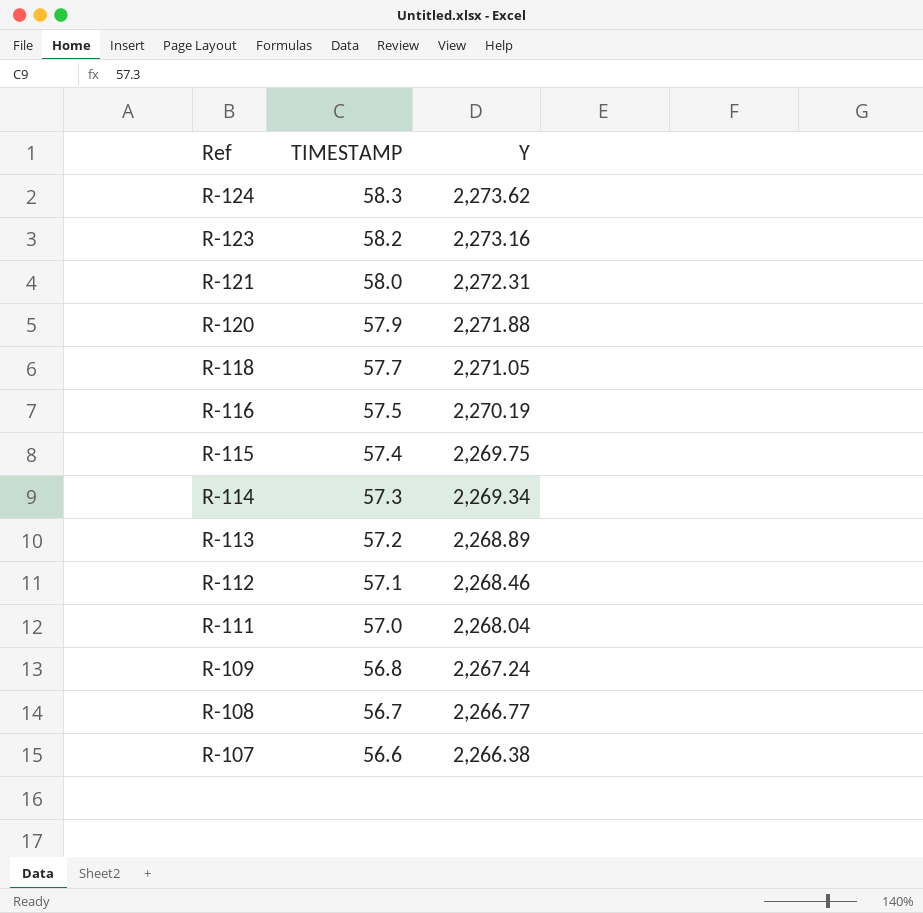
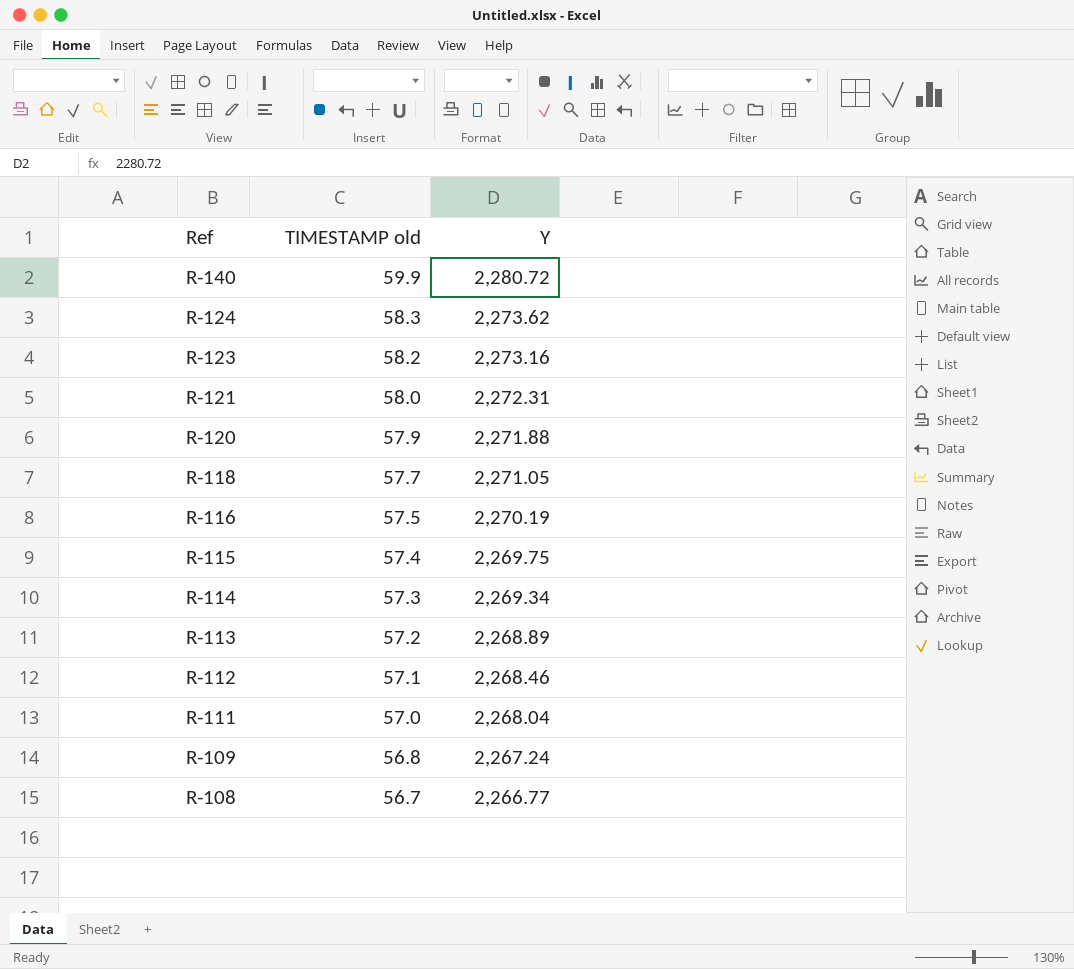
column name: TIMESTAMP -> TIMESTAMP old
row R-107: 56.6 | 2,266.38 -> none
row R-140: none -> 59.9 | 2,280.72

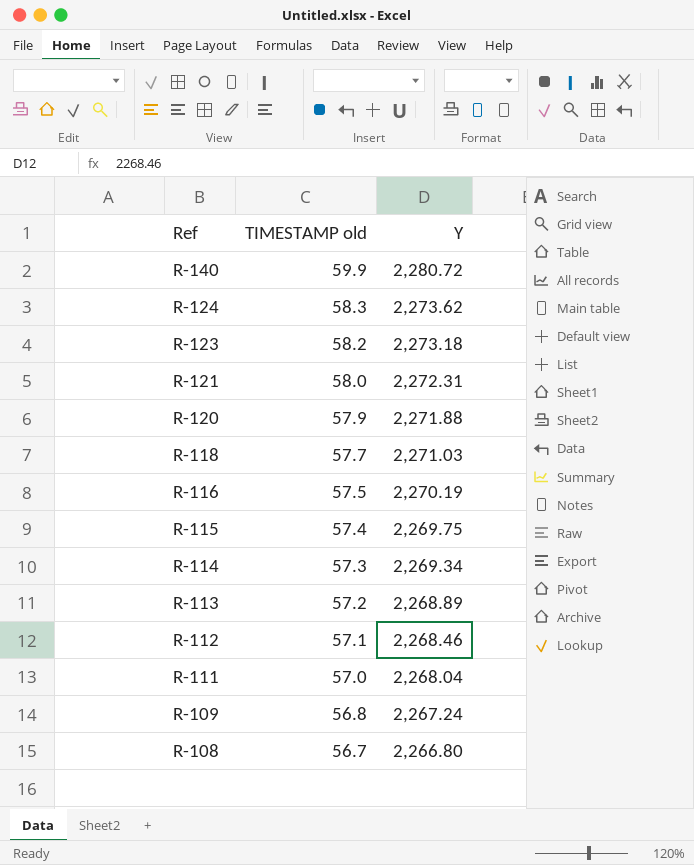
R-123 | Y: 2,273.16 -> 2,273.18
R-118 | Y: 2,271.05 -> 2,271.03
R-108 | Y: 2,266.77 -> 2,266.80

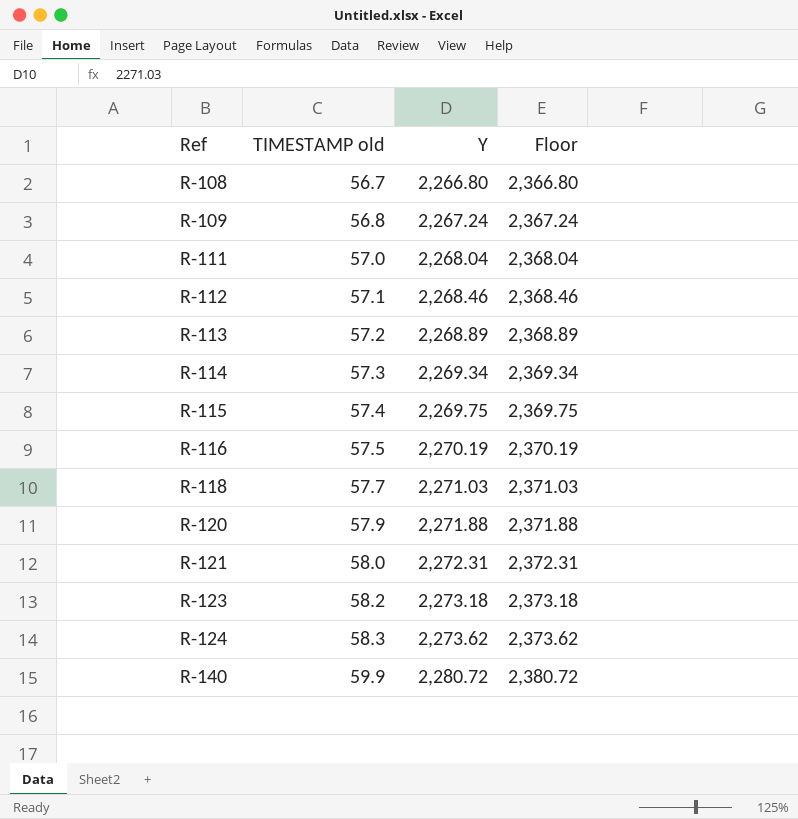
row order: Ref descending -> Ref ascending
column Floor | formula: none -> [Y] + 100

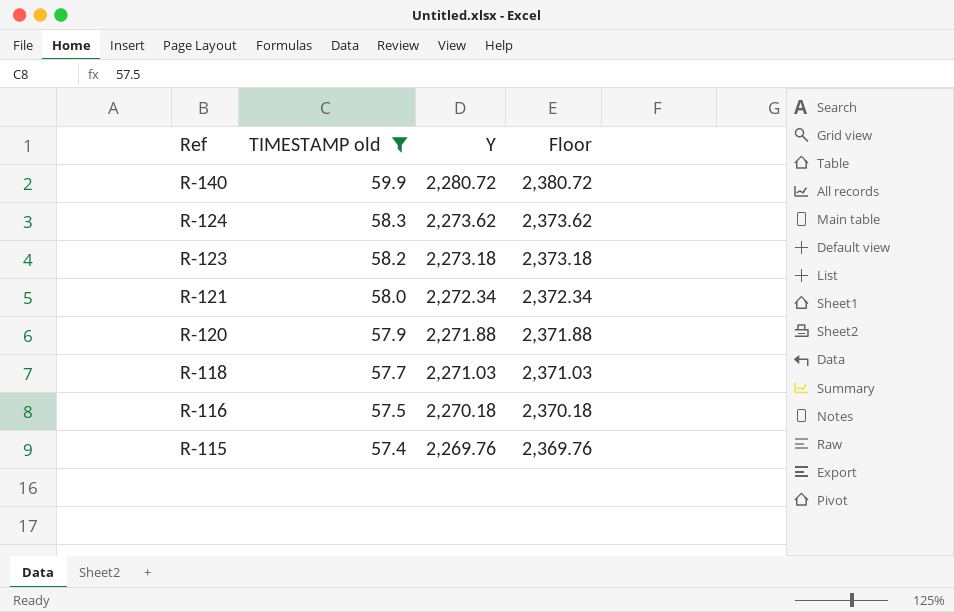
filter: none -> TIMESTAMP old >= 57.4
row order: Ref ascending -> Ref descending
R-121 | Y: 2,272.31 -> 2,272.34
R-121 | Floor: 2,372.31 -> 2,372.34
R-116 | Y: 2,270.19 -> 2,270.18
R-116 | Floor: 2,370.19 -> 2,370.18
R-115 | Y: 2,269.75 -> 2,269.76
R-115 | Floor: 2,369.75 -> 2,369.76

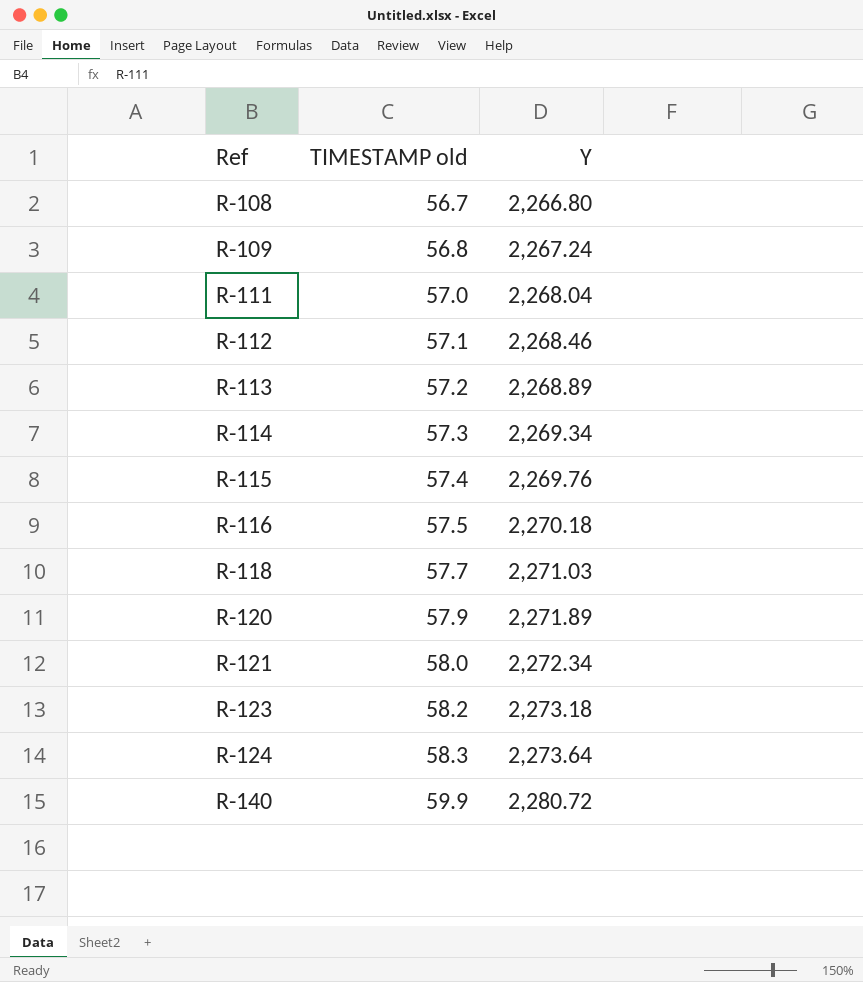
filter: TIMESTAMP old >= 57.4 -> none
row order: Ref descending -> Ref ascending
column Floor | formula: [Y] + 100 -> none
R-120 | Y: 2,271.88 -> 2,271.89
R-124 | Y: 2,273.62 -> 2,273.64

